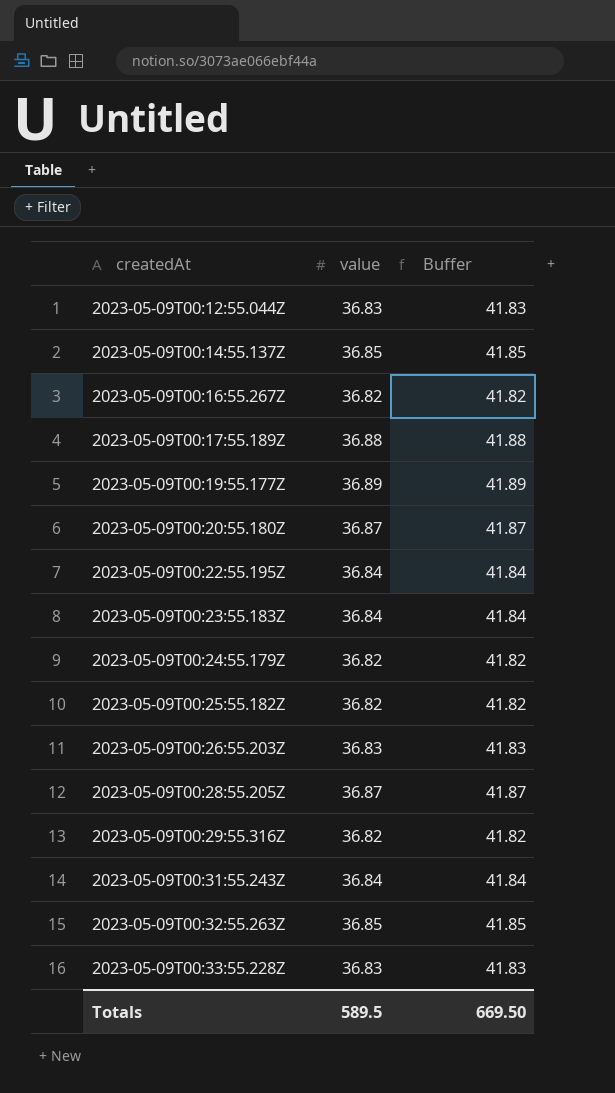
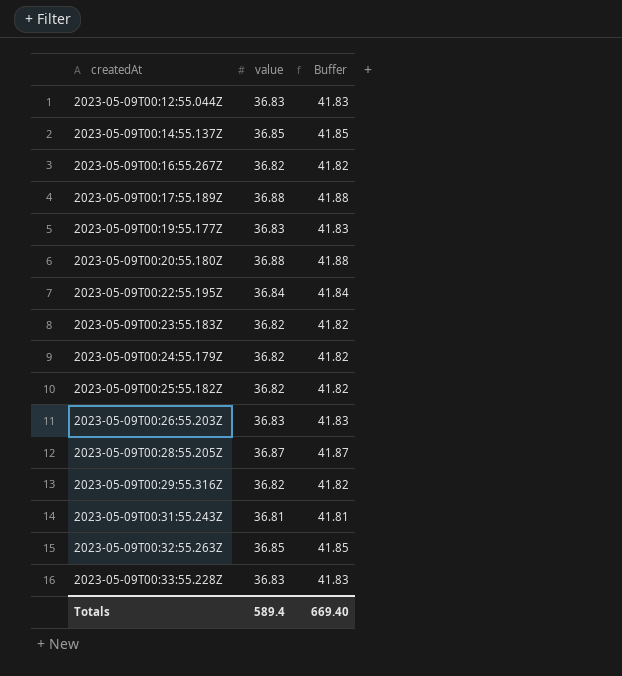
2023-05-09T00:19:55.177Z | value: 36.89 -> 36.83
2023-05-09T00:19:55.177Z | Buffer: 41.89 -> 41.83
2023-05-09T00:20:55.180Z | value: 36.87 -> 36.88
2023-05-09T00:20:55.180Z | Buffer: 41.87 -> 41.88
2023-05-09T00:23:55.183Z | value: 36.84 -> 36.82
2023-05-09T00:23:55.183Z | Buffer: 41.84 -> 41.82
2023-05-09T00:31:55.243Z | value: 36.84 -> 36.81
2023-05-09T00:31:55.243Z | Buffer: 41.84 -> 41.81
Totals | value: 589.5 -> 589.4
Totals | Buffer: 669.50 -> 669.40

